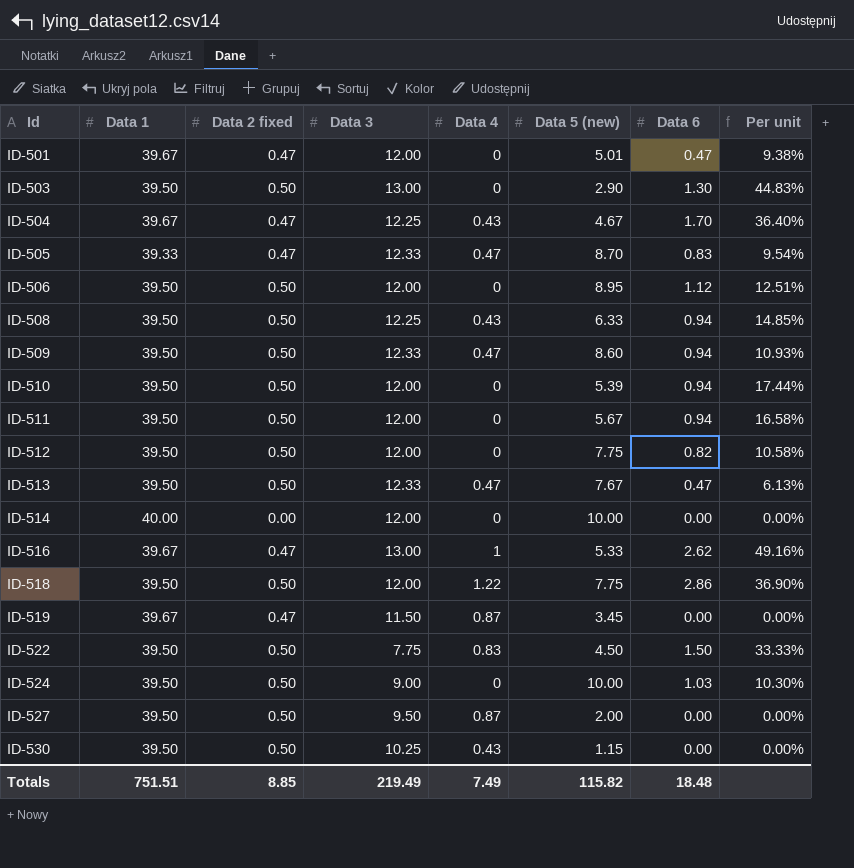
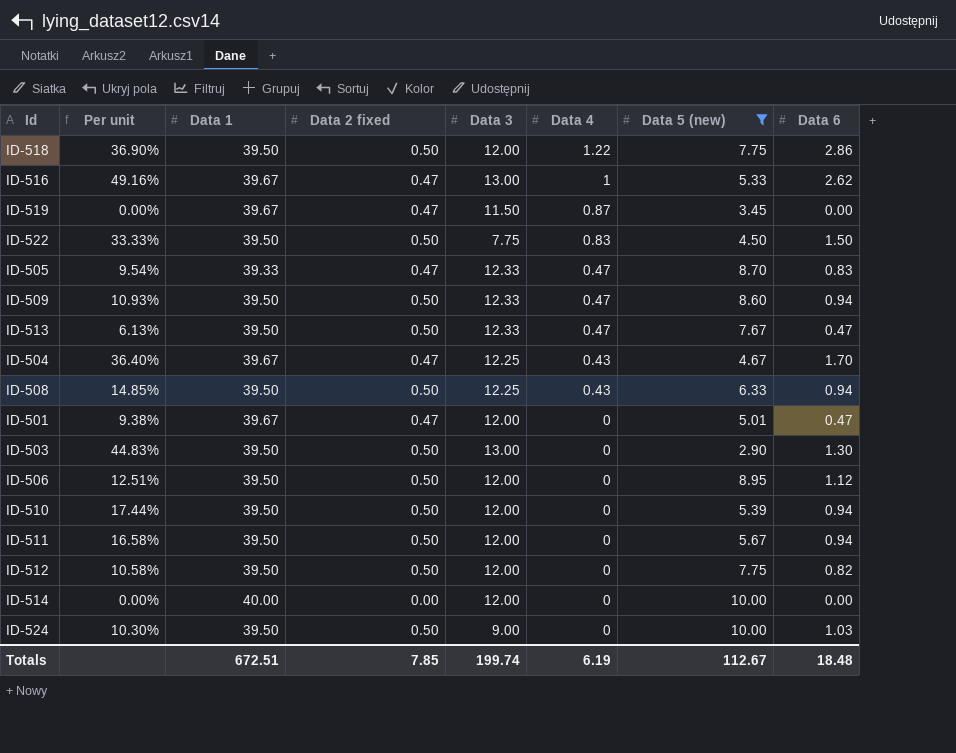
filter: none -> Data 5 (new) >= 2.90
row order: Id ascending -> Data 4 descending
column Per unit | position: 8 -> 2
Totals | Data 1: 751.51 -> 672.51
Totals | Data 2 fixed: 8.85 -> 7.85
Totals | Data 3: 219.49 -> 199.74
Totals | Data 4: 7.49 -> 6.19
Totals | Data 5 (new): 115.82 -> 112.67

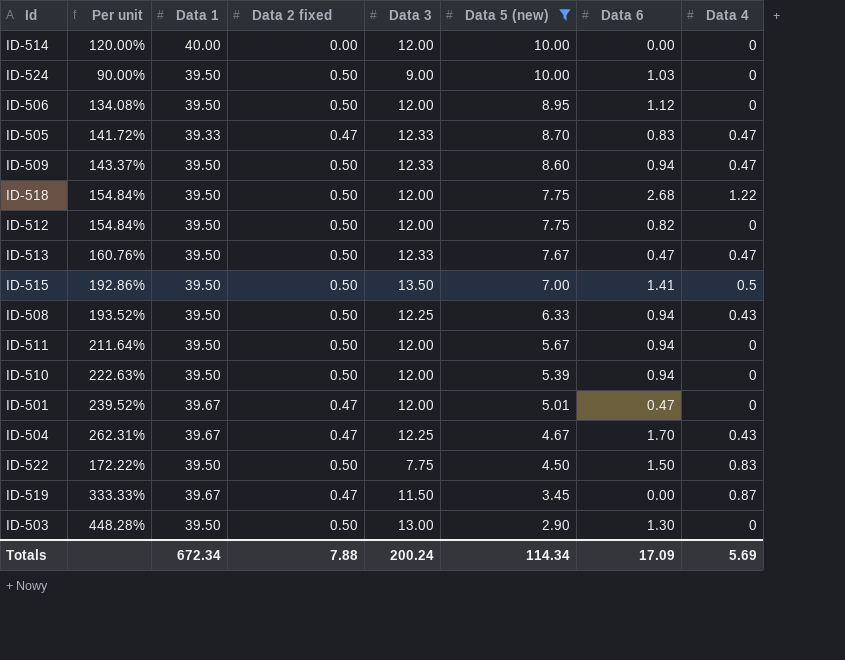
row order: Data 4 descending -> Data 5 (new) descending
column Per unit | formula: [Data 6] / [Data 5 (new)] -> [Data 3] / [Data 5 (new)]
column Data 4 | position: 6 -> 8
row ID-516: 49.16% | 39.67 | 0.47 | 13.00 | 1 | 5.33 | 2.62 -> none
ID-518 | Data 6: 2.86 -> 2.68
row ID-515: none -> 192.86% | 39.50 | 0.50 | 13.50 | 7.00 | 1.41 | 0.5
Totals | Data 1: 672.51 -> 672.34
Totals | Data 2 fixed: 7.85 -> 7.88
Totals | Data 3: 199.74 -> 200.24
Totals | Data 5 (new): 112.67 -> 114.34
Totals | Data 6: 18.48 -> 17.09
Totals | Data 4: 6.19 -> 5.69

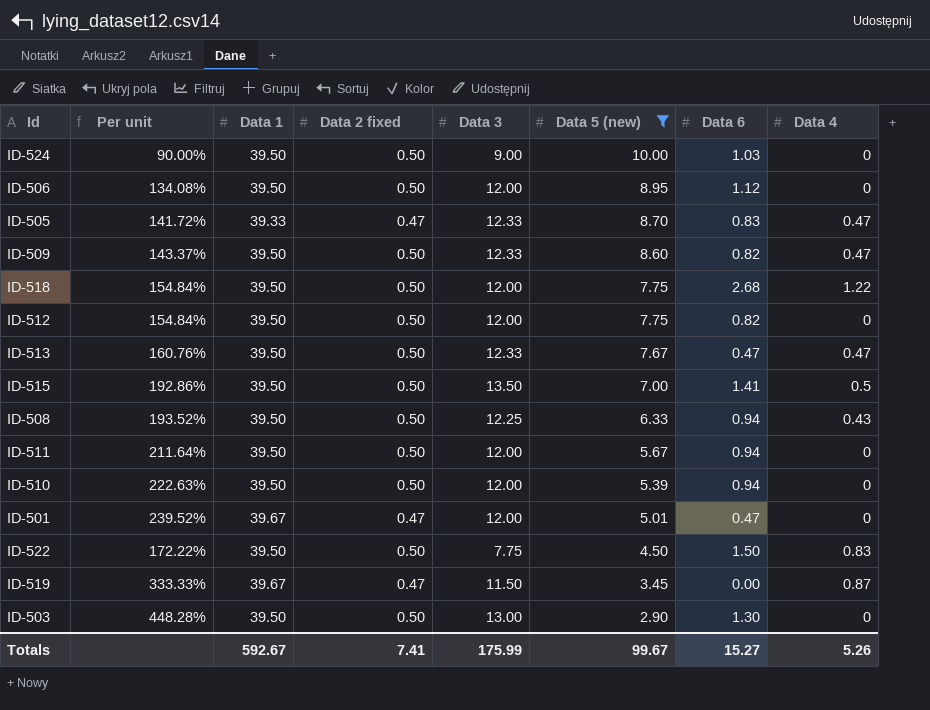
row ID-514: 120.00% | 40.00 | 0.00 | 12.00 | 10.00 | 0.00 | 0 -> none
row ID-504: 262.31% | 39.67 | 0.47 | 12.25 | 4.67 | 1.70 | 0.43 -> none
ID-509 | Data 6: 0.94 -> 0.82
Totals | Data 1: 672.34 -> 592.67
Totals | Data 2 fixed: 7.88 -> 7.41
Totals | Data 3: 200.24 -> 175.99
Totals | Data 5 (new): 114.34 -> 99.67
Totals | Data 6: 17.09 -> 15.27
Totals | Data 4: 5.69 -> 5.26

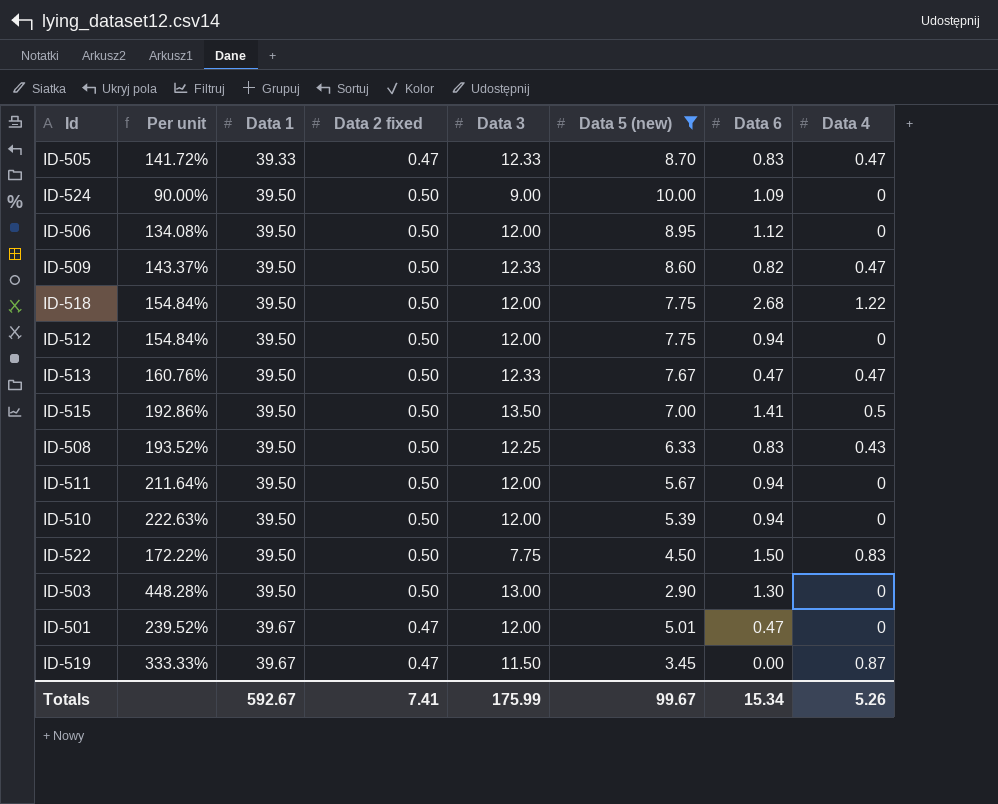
row order: Data 5 (new) descending -> Data 1 ascending
ID-524 | Data 6: 1.03 -> 1.09
ID-512 | Data 6: 0.82 -> 0.94
ID-508 | Data 6: 0.94 -> 0.83
Totals | Data 6: 15.27 -> 15.34

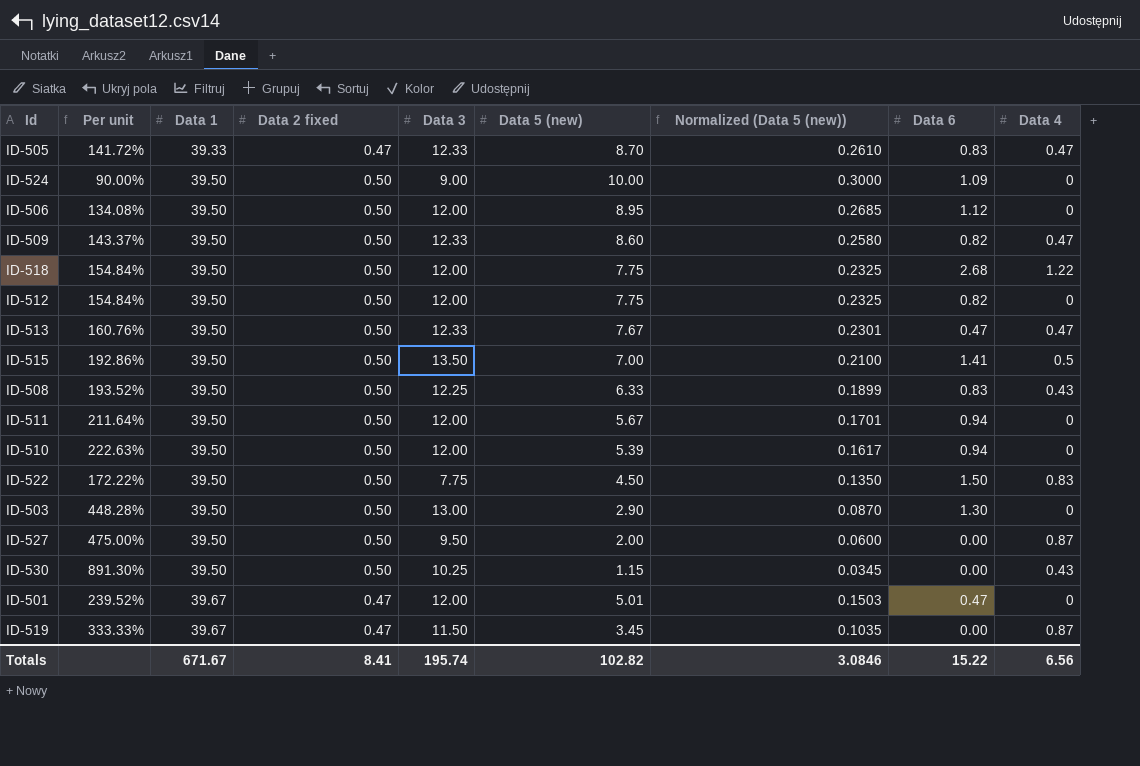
filter: Data 5 (new) >= 2.90 -> none
column Normalized (Data 5 (new)) | formula: none -> [Data 5 (new)] * 0.03
ID-512 | Data 6: 0.94 -> 0.82
Totals | Data 1: 592.67 -> 671.67
Totals | Data 2 fixed: 7.41 -> 8.41
Totals | Data 3: 175.99 -> 195.74
Totals | Data 5 (new): 99.67 -> 102.82
Totals | Data 6: 15.34 -> 15.22
Totals | Data 4: 5.26 -> 6.56

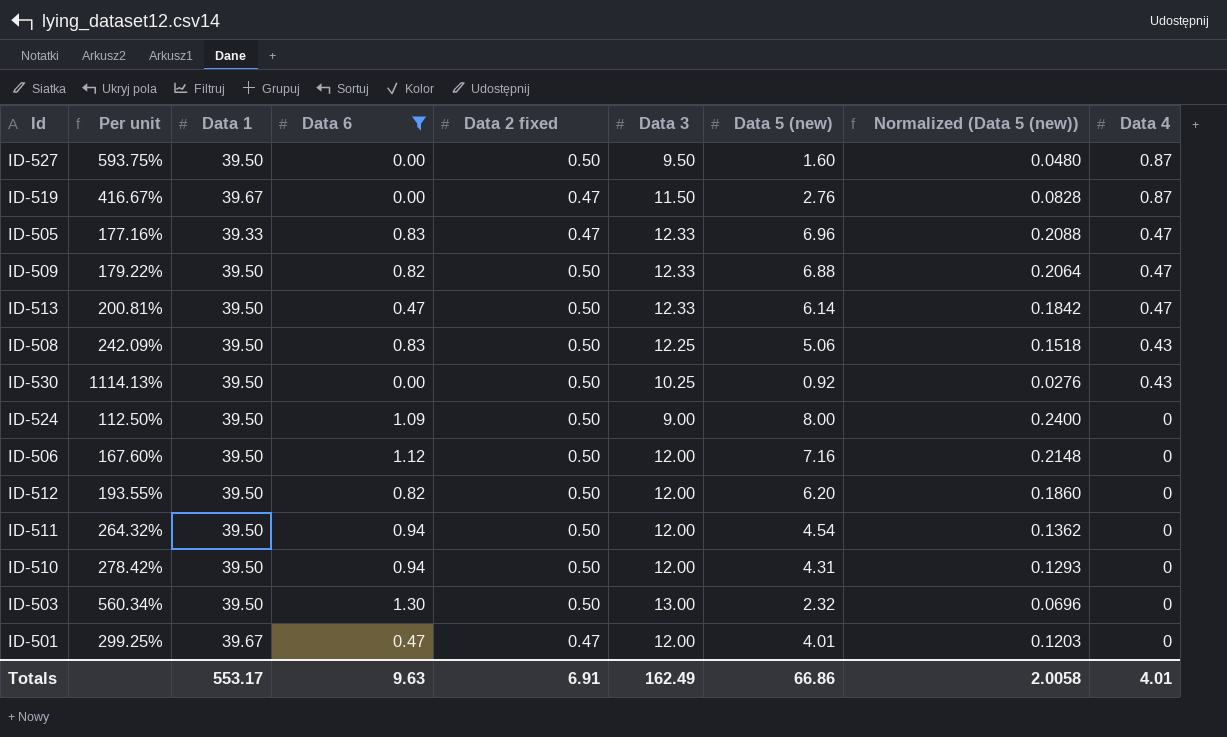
filter: none -> Data 6 <= 1.30
row order: Data 1 ascending -> Data 4 descending
column Data 6 | position: 8 -> 4
ID-527 | Per unit: 475.00% -> 593.75%
ID-527 | Data 5 (new): 2.00 -> 1.60
ID-527 | Normalized (Data 5 (new)): 0.0600 -> 0.0480
ID-519 | Per unit: 333.33% -> 416.67%
ID-519 | Data 5 (new): 3.45 -> 2.76
ID-519 | Normalized (Data 5 (new)): 0.1035 -> 0.0828
ID-505 | Per unit: 141.72% -> 177.16%
ID-505 | Data 5 (new): 8.70 -> 6.96
ID-505 | Normalized (Data 5 (new)): 0.2610 -> 0.2088
ID-509 | Per unit: 143.37% -> 179.22%
ID-509 | Data 5 (new): 8.60 -> 6.88
ID-509 | Normalized (Data 5 (new)): 0.2580 -> 0.2064
ID-513 | Per unit: 160.76% -> 200.81%
ID-513 | Data 5 (new): 7.67 -> 6.14
ID-513 | Normalized (Data 5 (new)): 0.2301 -> 0.1842
ID-508 | Per unit: 193.52% -> 242.09%
ID-508 | Data 5 (new): 6.33 -> 5.06
ID-508 | Normalized (Data 5 (new)): 0.1899 -> 0.1518
ID-530 | Per unit: 891.30% -> 1114.13%
ID-530 | Data 5 (new): 1.15 -> 0.92
ID-530 | Normalized (Data 5 (new)): 0.0345 -> 0.0276
ID-524 | Per unit: 90.00% -> 112.50%
ID-524 | Data 5 (new): 10.00 -> 8.00
ID-524 | Normalized (Data 5 (new)): 0.3000 -> 0.2400
ID-506 | Per unit: 134.08% -> 167.60%
ID-506 | Data 5 (new): 8.95 -> 7.16
ID-506 | Normalized (Data 5 (new)): 0.2685 -> 0.2148
ID-512 | Per unit: 154.84% -> 193.55%
ID-512 | Data 5 (new): 7.75 -> 6.20
ID-512 | Normalized (Data 5 (new)): 0.2325 -> 0.1860
ID-511 | Per unit: 211.64% -> 264.32%
ID-511 | Data 5 (new): 5.67 -> 4.54
ID-511 | Normalized (Data 5 (new)): 0.1701 -> 0.1362
ID-510 | Per unit: 222.63% -> 278.42%
ID-510 | Data 5 (new): 5.39 -> 4.31
ID-510 | Normalized (Data 5 (new)): 0.1617 -> 0.1293
ID-503 | Per unit: 448.28% -> 560.34%
ID-503 | Data 5 (new): 2.90 -> 2.32
ID-503 | Normalized (Data 5 (new)): 0.0870 -> 0.0696
ID-501 | Per unit: 239.52% -> 299.25%
ID-501 | Data 5 (new): 5.01 -> 4.01
ID-501 | Normalized (Data 5 (new)): 0.1503 -> 0.1203
Totals | Data 1: 671.67 -> 553.17
Totals | Data 6: 15.22 -> 9.63
Totals | Data 2 fixed: 8.41 -> 6.91
Totals | Data 3: 195.74 -> 162.49
Totals | Data 5 (new): 102.82 -> 66.86
Totals | Normalized (Data 5 (new)): 3.0846 -> 2.0058
Totals | Data 4: 6.56 -> 4.01

